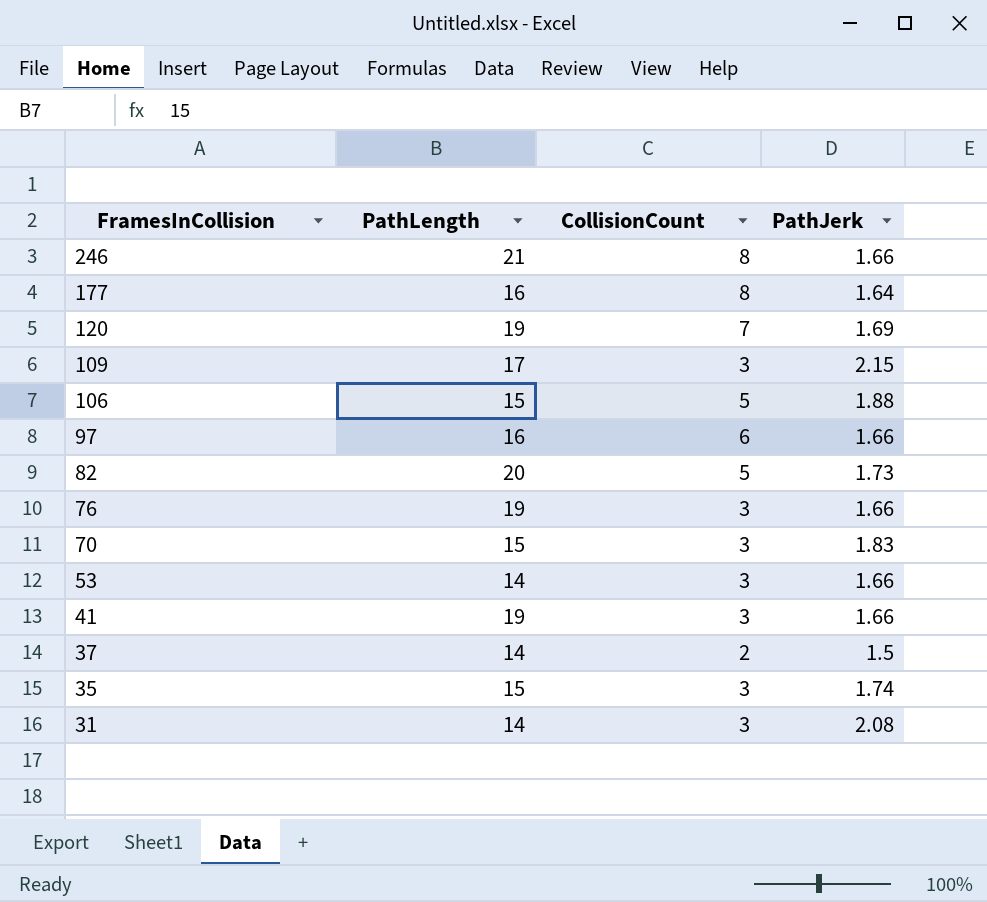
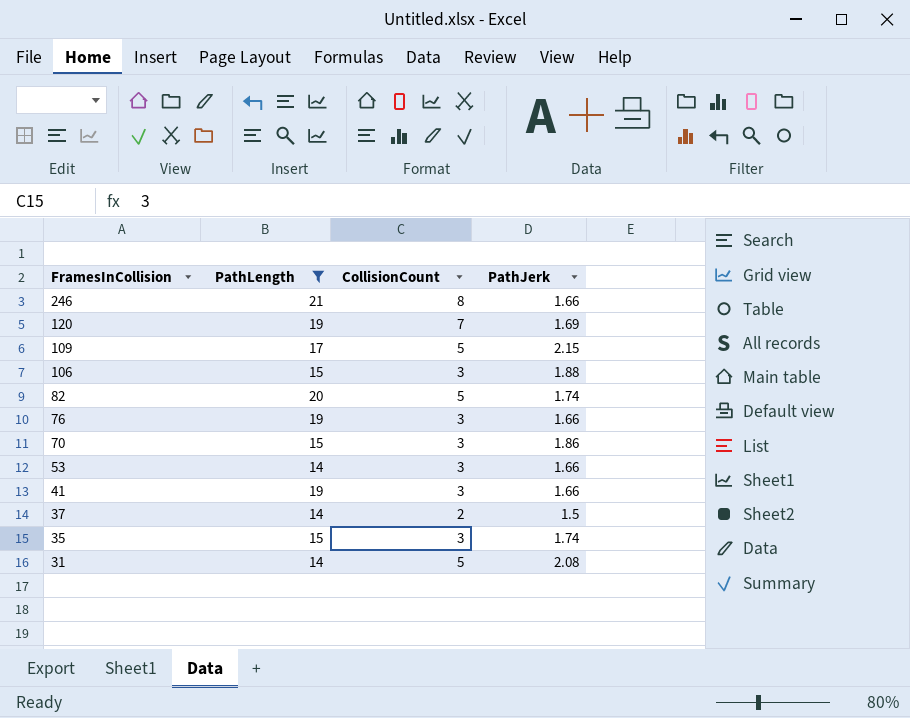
filter: none -> PathLength != 16
109 | CollisionCount: 3 -> 5
106 | CollisionCount: 5 -> 3
82 | PathJerk: 1.73 -> 1.74
70 | PathJerk: 1.83 -> 1.86
31 | CollisionCount: 3 -> 5

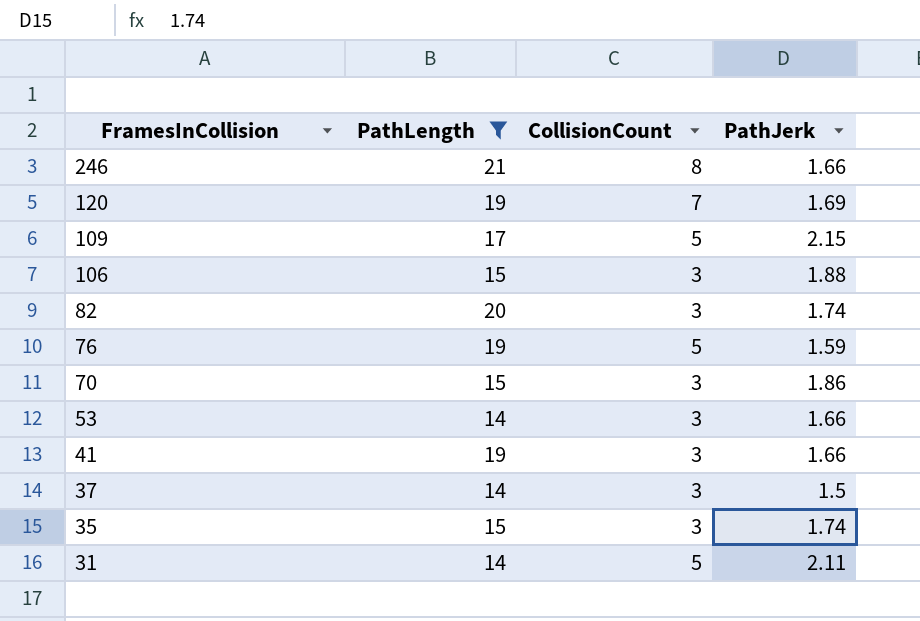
82 | CollisionCount: 5 -> 3
76 | CollisionCount: 3 -> 5
76 | PathJerk: 1.66 -> 1.59
37 | CollisionCount: 2 -> 3
31 | PathJerk: 2.08 -> 2.11

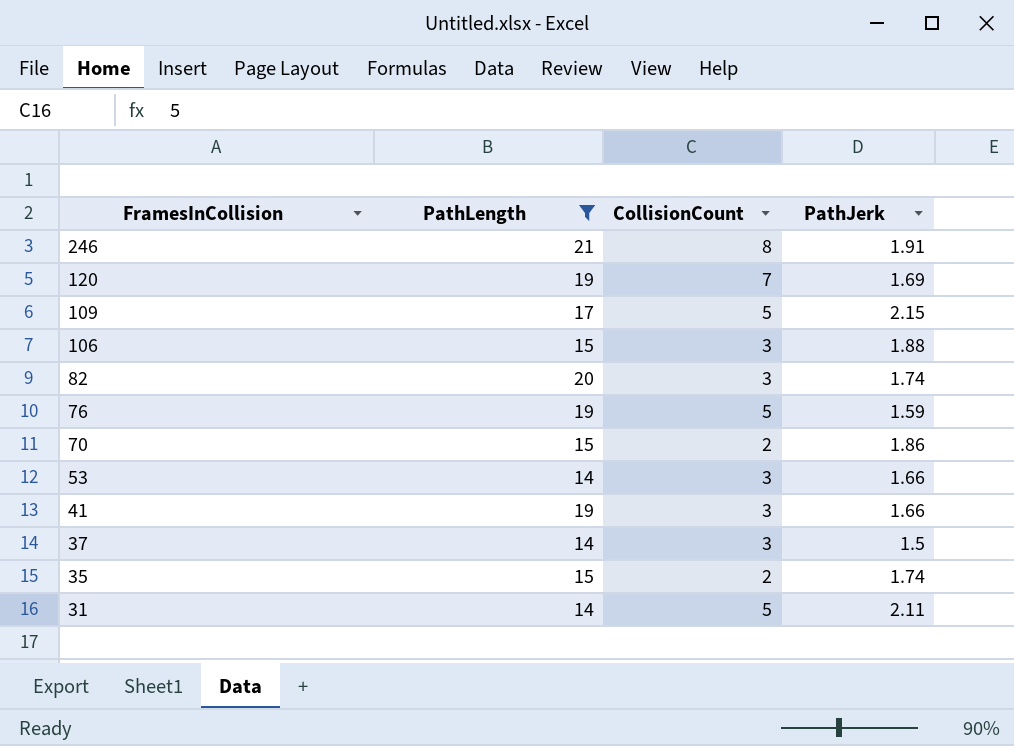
246 | PathJerk: 1.66 -> 1.91
70 | CollisionCount: 3 -> 2
35 | CollisionCount: 3 -> 2

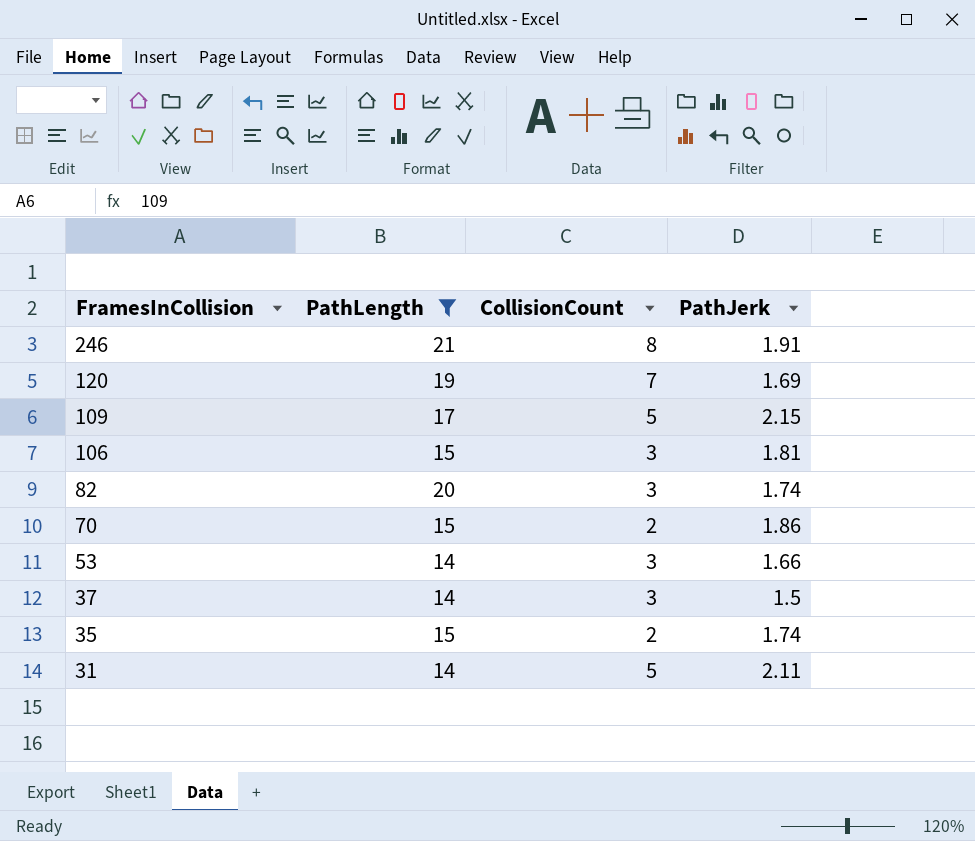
row 76: 19 | 5 | 1.59 -> none
row 41: 19 | 3 | 1.66 -> none
106 | PathJerk: 1.88 -> 1.81

